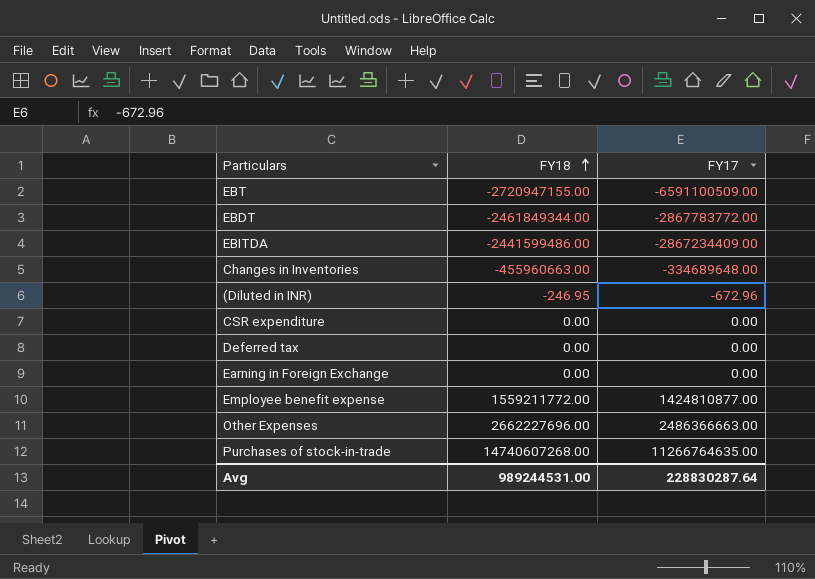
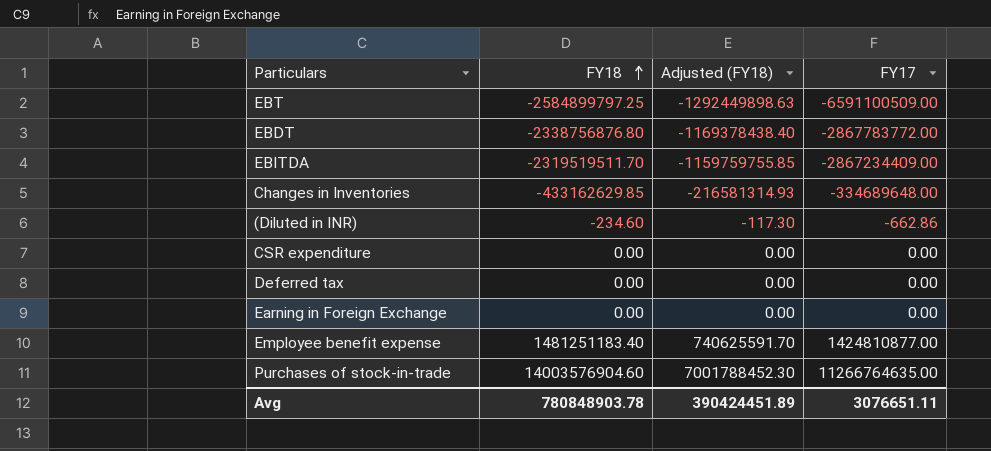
column Adjusted (FY18) | formula: none -> [FY18] * 0.5
row Other Expenses: 2662227696.00 | 2486366663.00 -> none
EBT | FY18: -2720947155.00 -> -2584899797.25
EBDT | FY18: -2461849344.00 -> -2338756876.80
EBITDA | FY18: -2441599486.00 -> -2319519511.70
Changes in Inventories | FY18: -455960663.00 -> -433162629.85
(Diluted in INR) | FY18: -246.95 -> -234.60
(Diluted in INR) | FY17: -672.96 -> -662.86
Employee benefit expense | FY18: 1559211772.00 -> 1481251183.40
Purchases of stock-in-trade | FY18: 14740607268.00 -> 14003576904.60
Avg | FY18: 989244531.00 -> 780848903.78
Avg | FY17: 228830287.64 -> 3076651.11

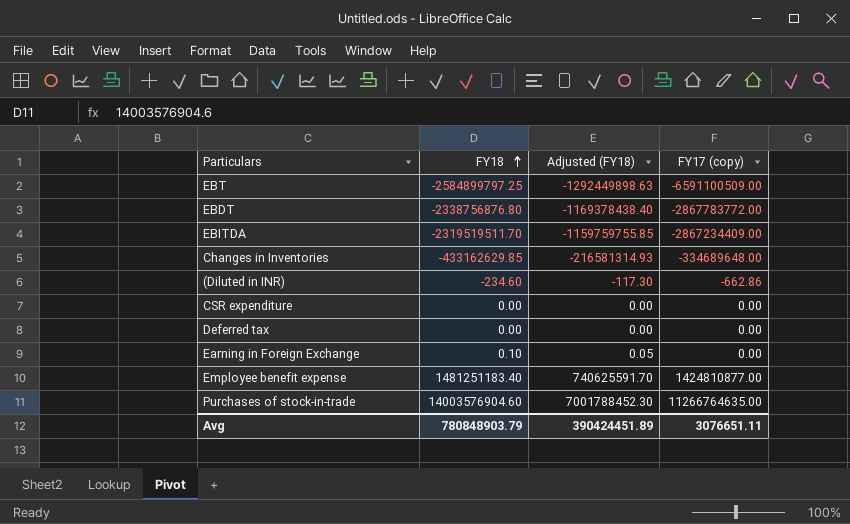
column name: FY17 -> FY17 (copy)
Earning in Foreign Exchange | FY18: 0.00 -> 0.10
Earning in Foreign Exchange | Adjusted (FY18): 0.00 -> 0.05
Avg | FY18: 780848903.78 -> 780848903.79

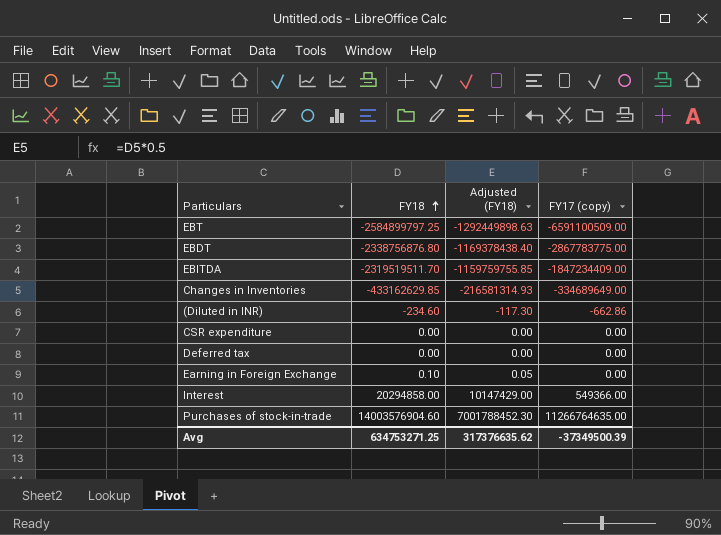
row Employee benefit expense: 1481251183.40 | 740625591.70 | 1424810877.00 -> none
EBDT | FY17 (copy): -2867783772.00 -> -2867783775.00
EBITDA | FY17 (copy): -2867234409.00 -> -1847234409.00
Changes in Inventories | FY17 (copy): -334689648.00 -> -334689649.00
row Interest: none -> 20294858.00 | 10147429.00 | 549366.00
Avg | FY18: 780848903.79 -> 634753271.25
Avg | Adjusted (FY18): 390424451.89 -> 317376635.62
Avg | FY17 (copy): 3076651.11 -> -37349500.39

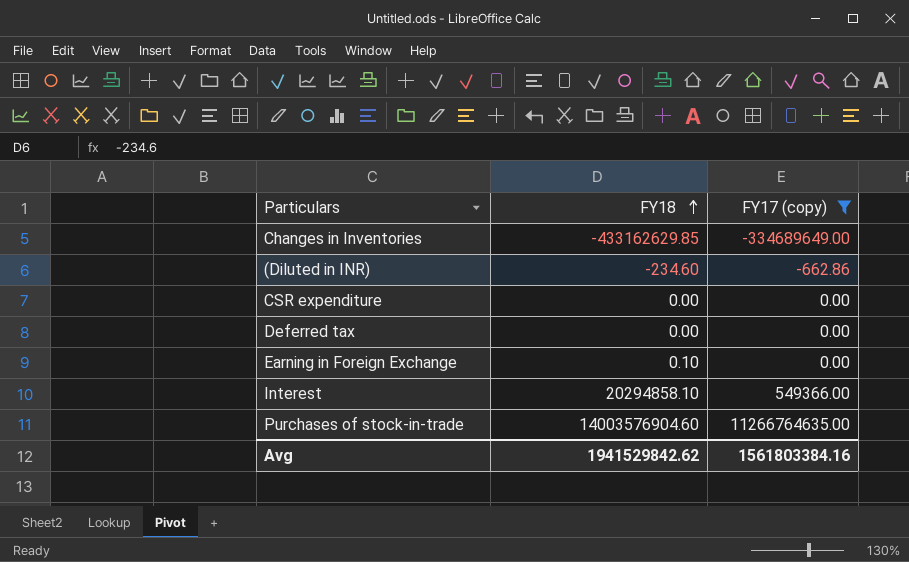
filter: none -> FY17 (copy) >= -334689649.00
column Adjusted (FY18) | formula: [FY18] * 0.5 -> none
Interest | FY18: 20294858.00 -> 20294858.10
Avg | FY18: 634753271.25 -> 1941529842.62
Avg | FY17 (copy): -37349500.39 -> 1561803384.16

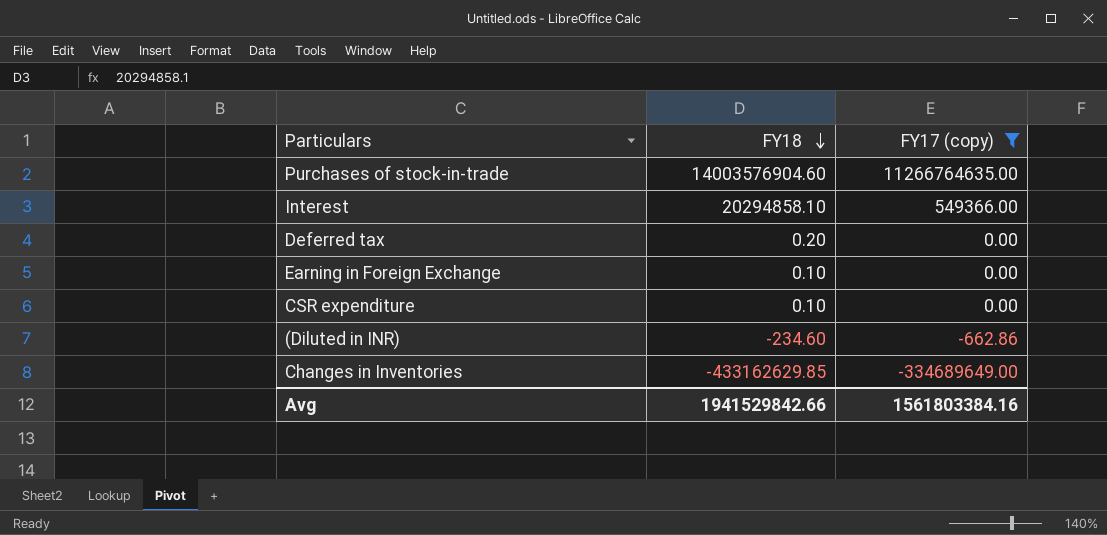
row order: FY18 ascending -> FY18 descending
Deferred tax | FY18: 0.00 -> 0.20
CSR expenditure | FY18: 0.00 -> 0.10
Avg | FY18: 1941529842.62 -> 1941529842.66

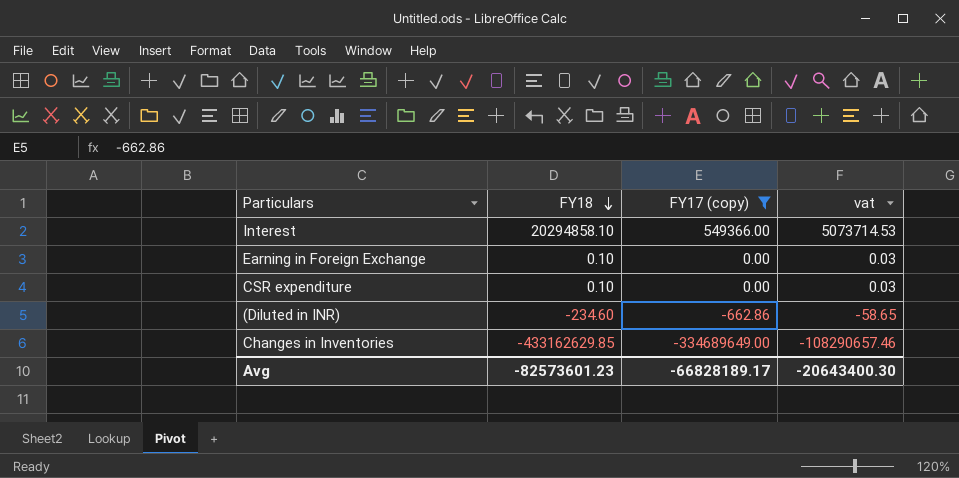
column vat | formula: none -> [FY18] * 0.25
row Purchases of stock-in-trade: 14003576904.60 | 11266764635.00 -> none
row Deferred tax: 0.20 | 0.00 -> none
Avg | FY18: 1941529842.66 -> -82573601.23
Avg | FY17 (copy): 1561803384.16 -> -66828189.17

